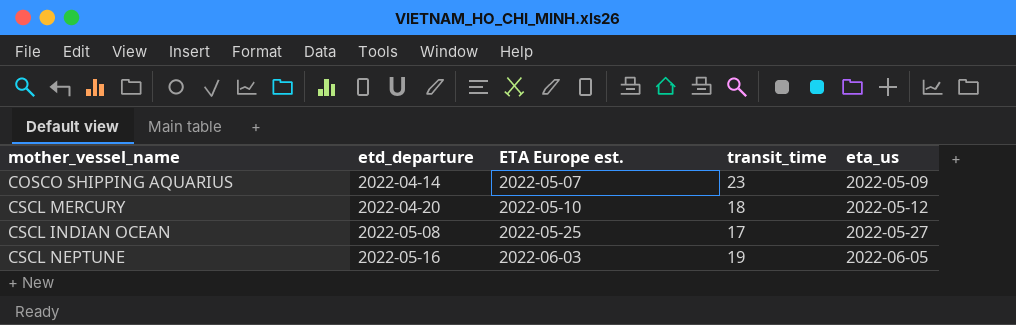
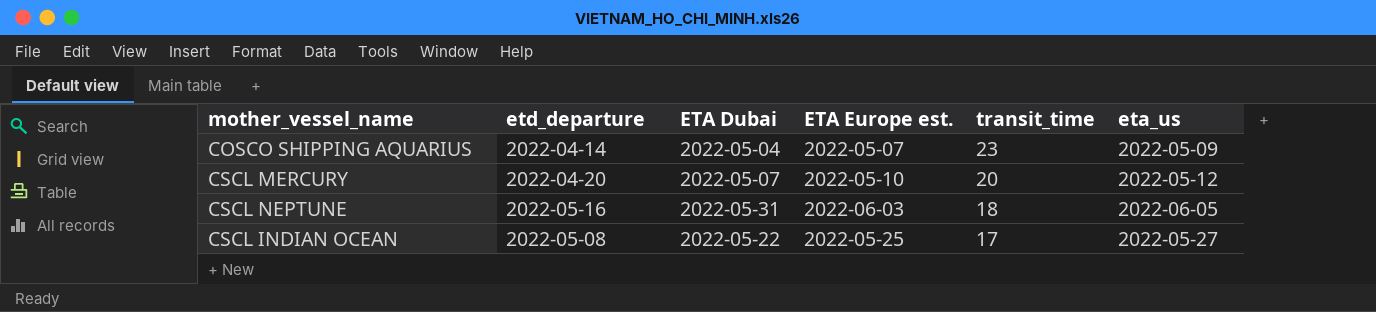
row order: etd_departure ascending -> transit_time descending
column ETA Dubai | position: none -> 3
CSCL MERCURY | transit_time: 18 -> 20
CSCL NEPTUNE | transit_time: 19 -> 18

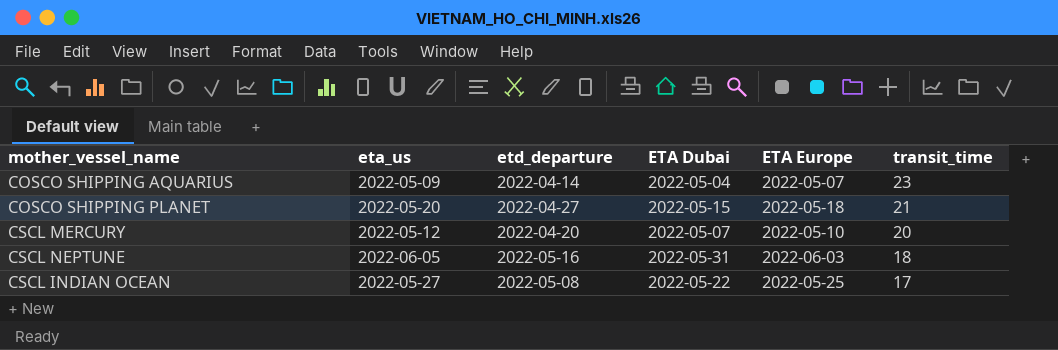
column eta_us | position: 6 -> 2
column name: ETA Europe est. -> ETA Europe
row COSCO SHIPPING PLANET: none -> 2022-05-20 | 2022-04-27 | 2022-05-15 | 2022-05-18 | 21

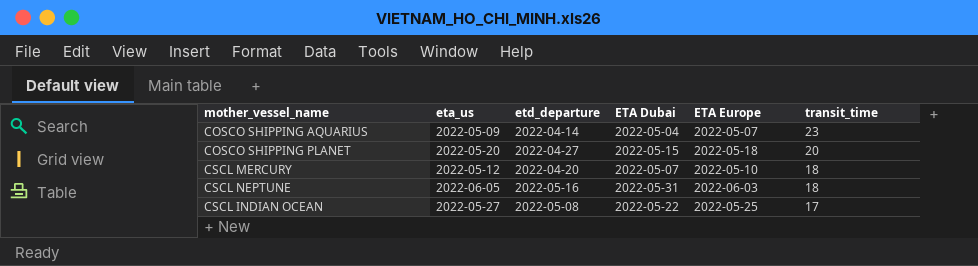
COSCO SHIPPING PLANET | transit_time: 21 -> 20
CSCL MERCURY | transit_time: 20 -> 18

